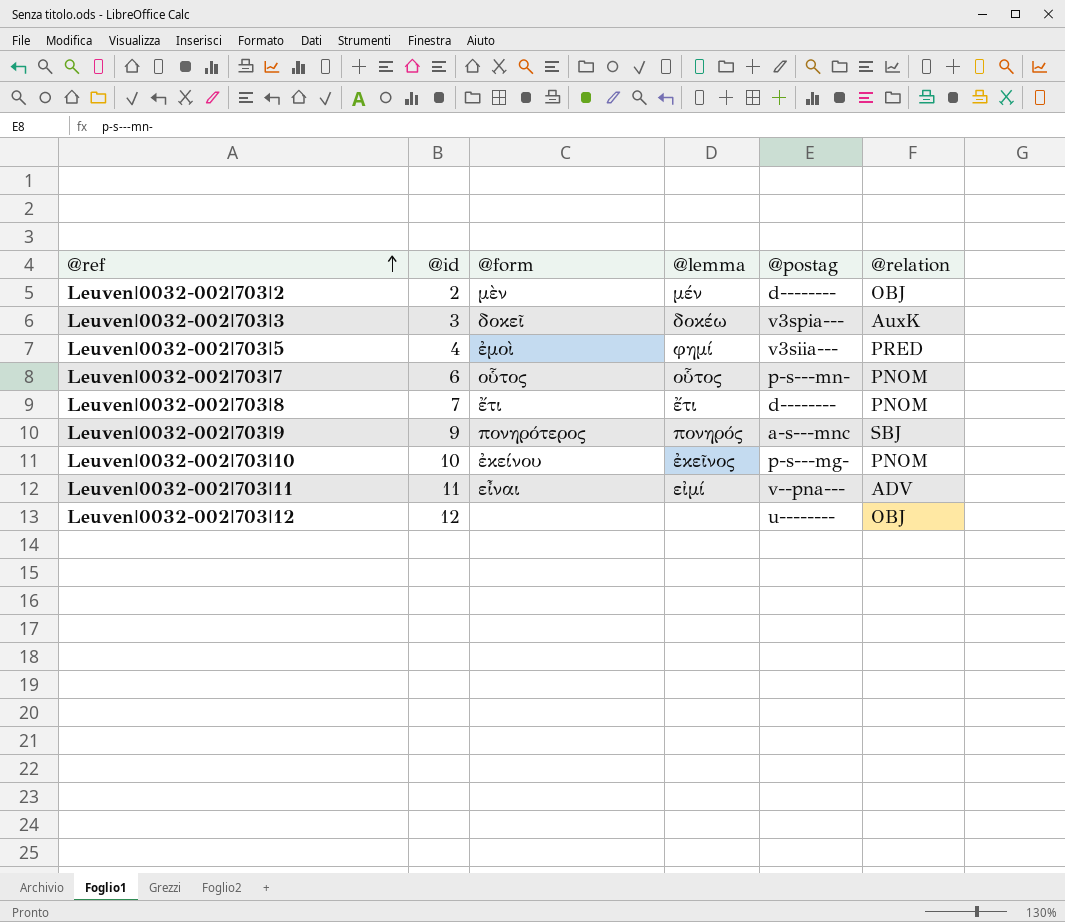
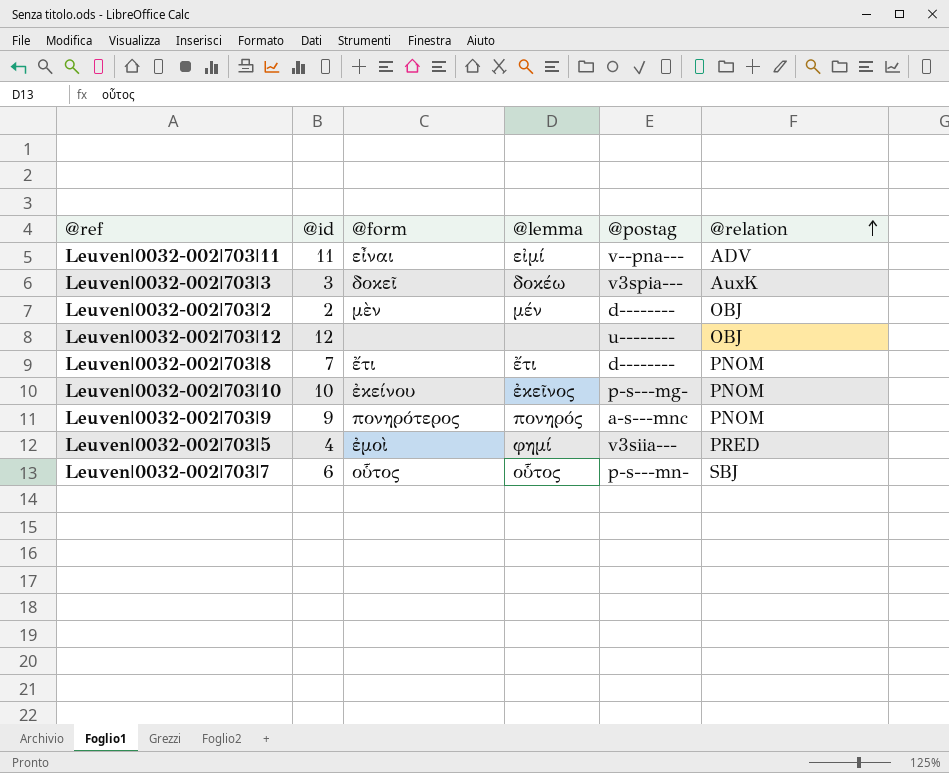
row order: @ref ascending -> @relation ascending
Leuven|0032-002|703|9 | @relation: SBJ -> PNOM
Leuven|0032-002|703|7 | @relation: PNOM -> SBJ

